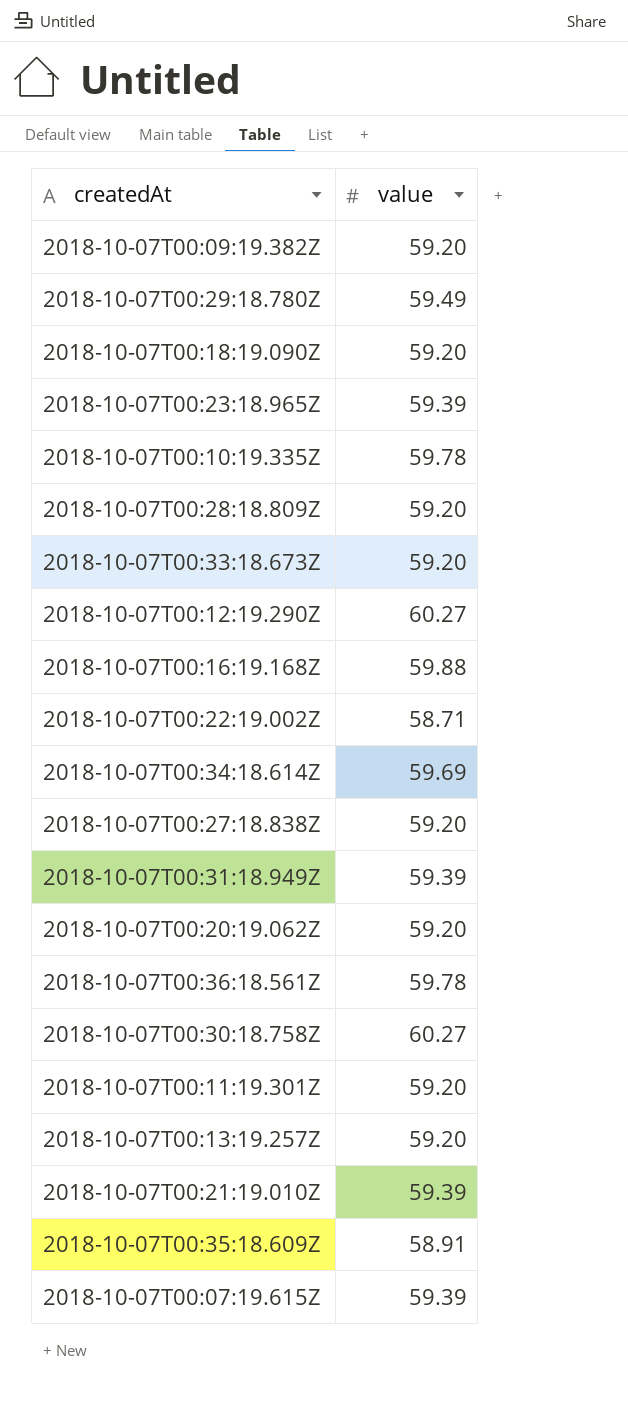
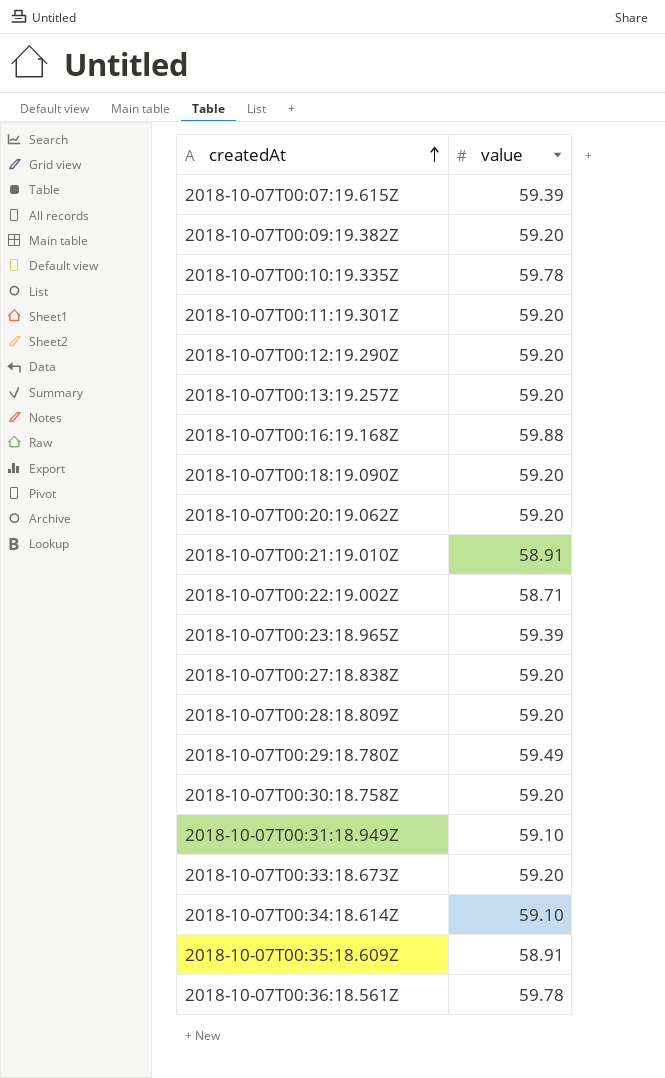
row order: none -> createdAt ascending
2018-10-07T00:12:19.290Z | value: 60.27 -> 59.20
2018-10-07T00:21:19.010Z | value: 59.39 -> 58.91
2018-10-07T00:30:18.758Z | value: 60.27 -> 59.20
2018-10-07T00:31:18.949Z | value: 59.39 -> 59.10
2018-10-07T00:34:18.614Z | value: 59.69 -> 59.10

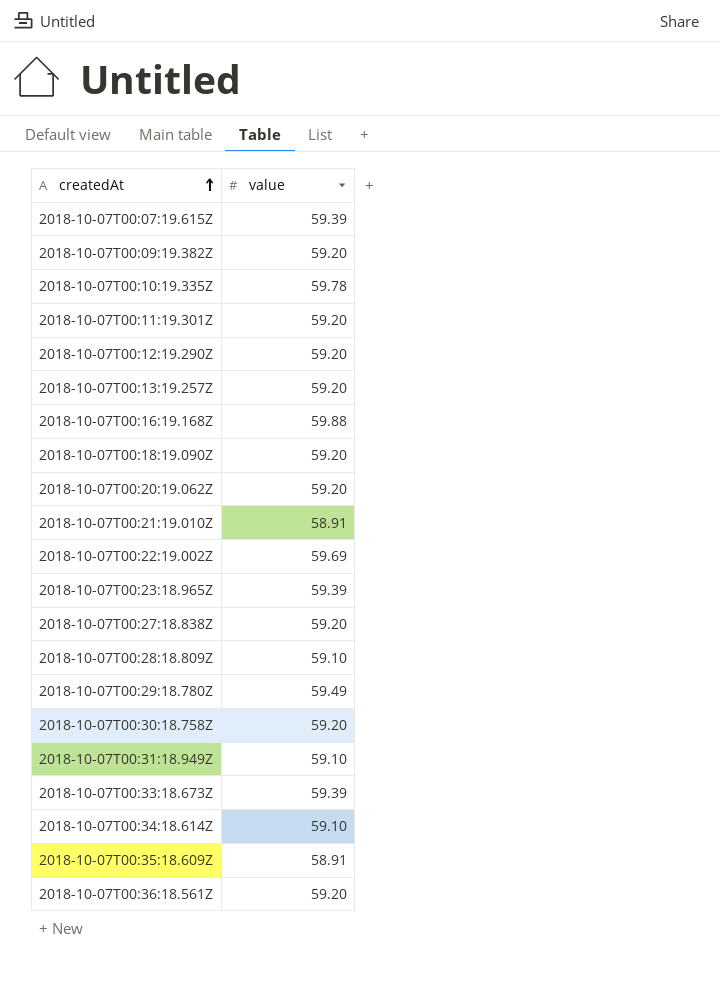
2018-10-07T00:22:19.002Z | value: 58.71 -> 59.69
2018-10-07T00:28:18.809Z | value: 59.20 -> 59.10
2018-10-07T00:33:18.673Z | value: 59.20 -> 59.39
2018-10-07T00:36:18.561Z | value: 59.78 -> 59.20

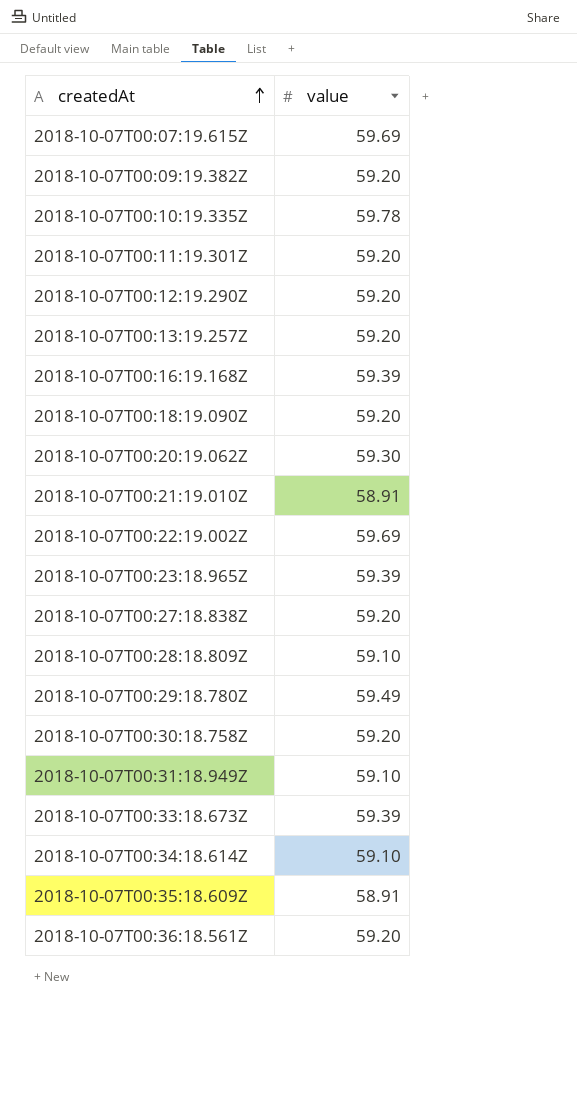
2018-10-07T00:07:19.615Z | value: 59.39 -> 59.69
2018-10-07T00:16:19.168Z | value: 59.88 -> 59.39
2018-10-07T00:20:19.062Z | value: 59.20 -> 59.30

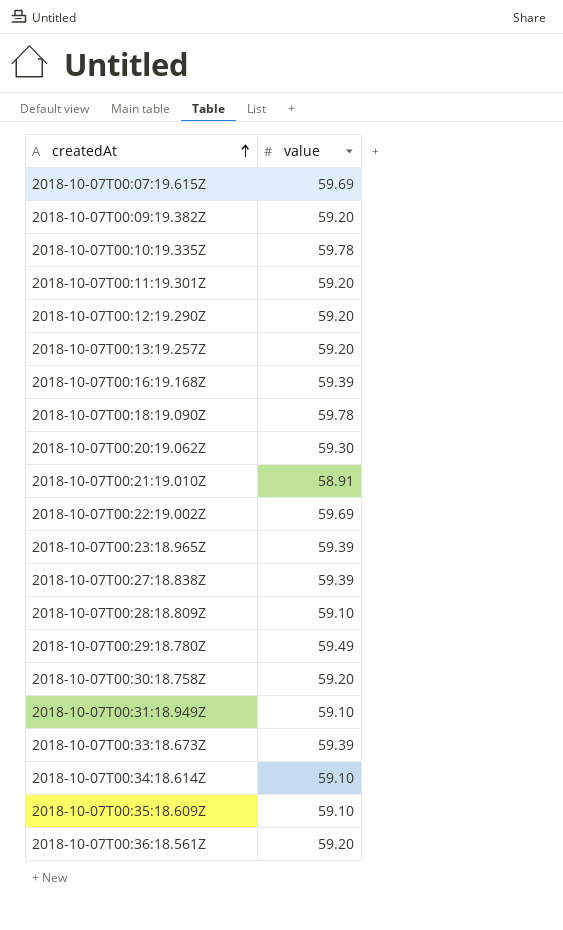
2018-10-07T00:18:19.090Z | value: 59.20 -> 59.78
2018-10-07T00:27:18.838Z | value: 59.20 -> 59.39
2018-10-07T00:35:18.609Z | value: 58.91 -> 59.10

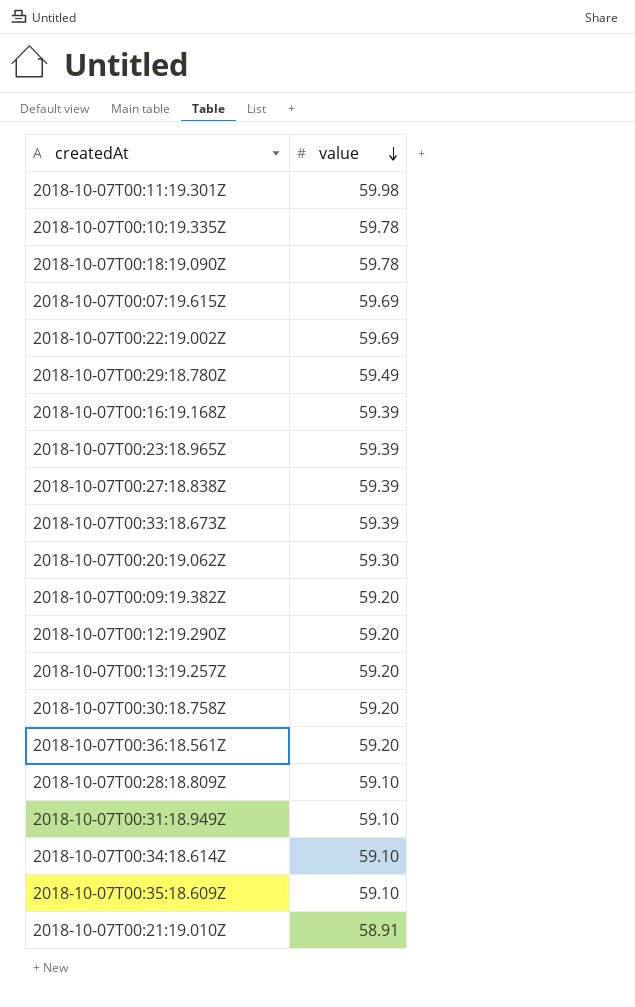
row order: createdAt ascending -> value descending
2018-10-07T00:11:19.301Z | value: 59.20 -> 59.98

